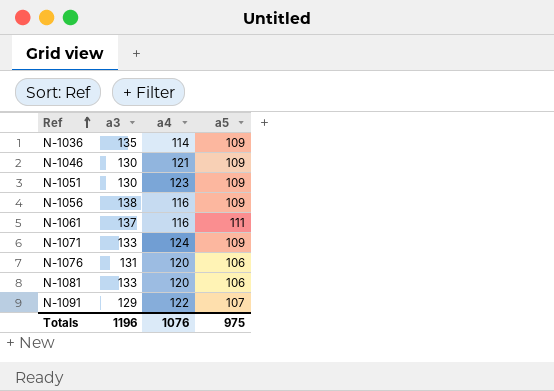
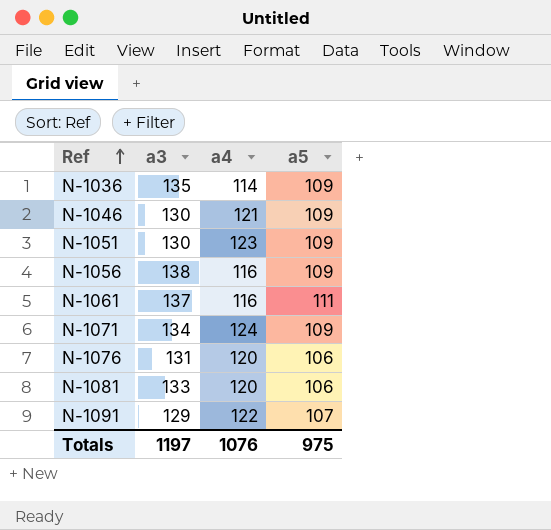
N-1071 | a3: 133 -> 134
Totals | a3: 1196 -> 1197

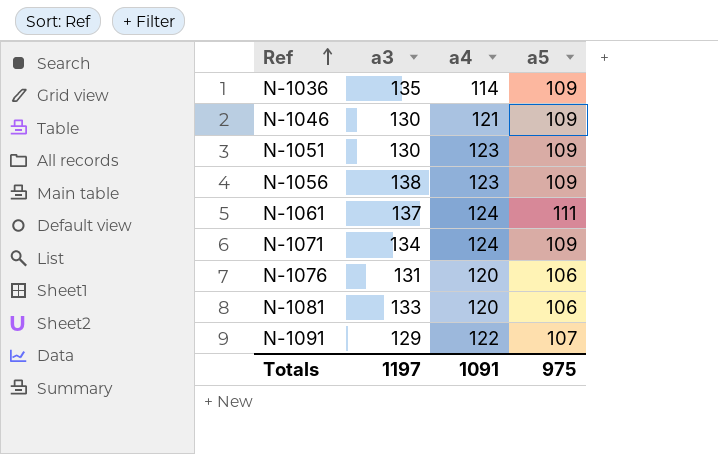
N-1056 | a4: 116 -> 123
N-1061 | a4: 116 -> 124
Totals | a4: 1076 -> 1091

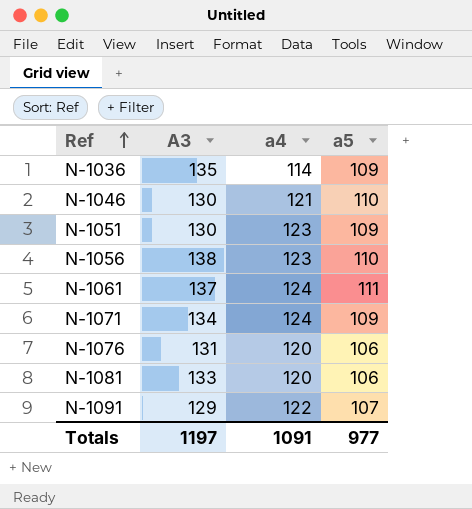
column name: a3 -> A3
N-1046 | a5: 109 -> 110
N-1056 | a5: 109 -> 110
Totals | a5: 975 -> 977

